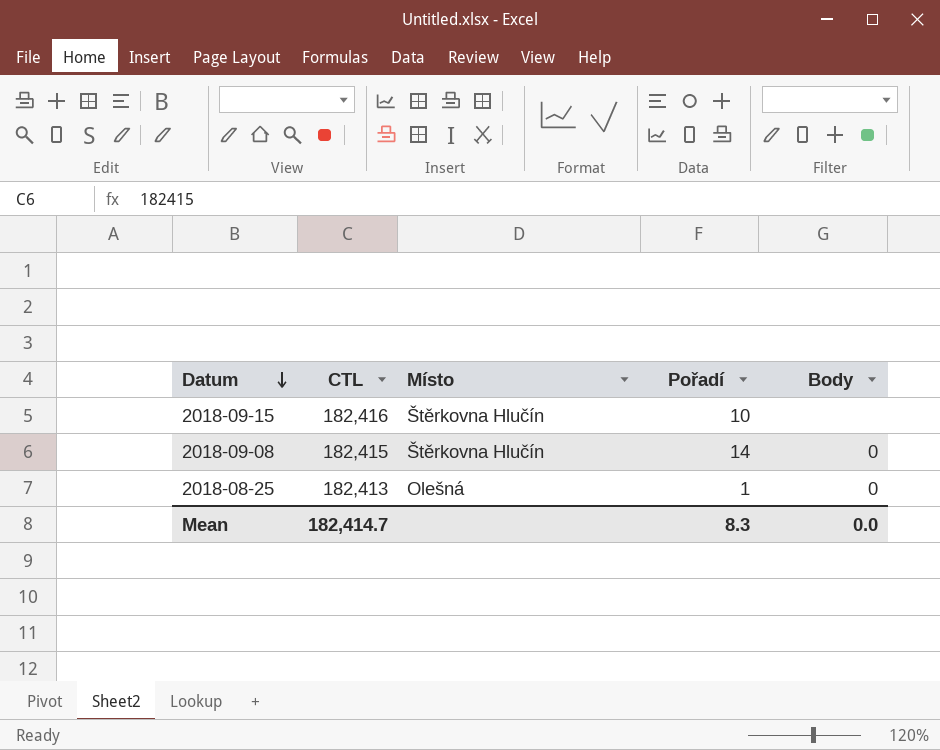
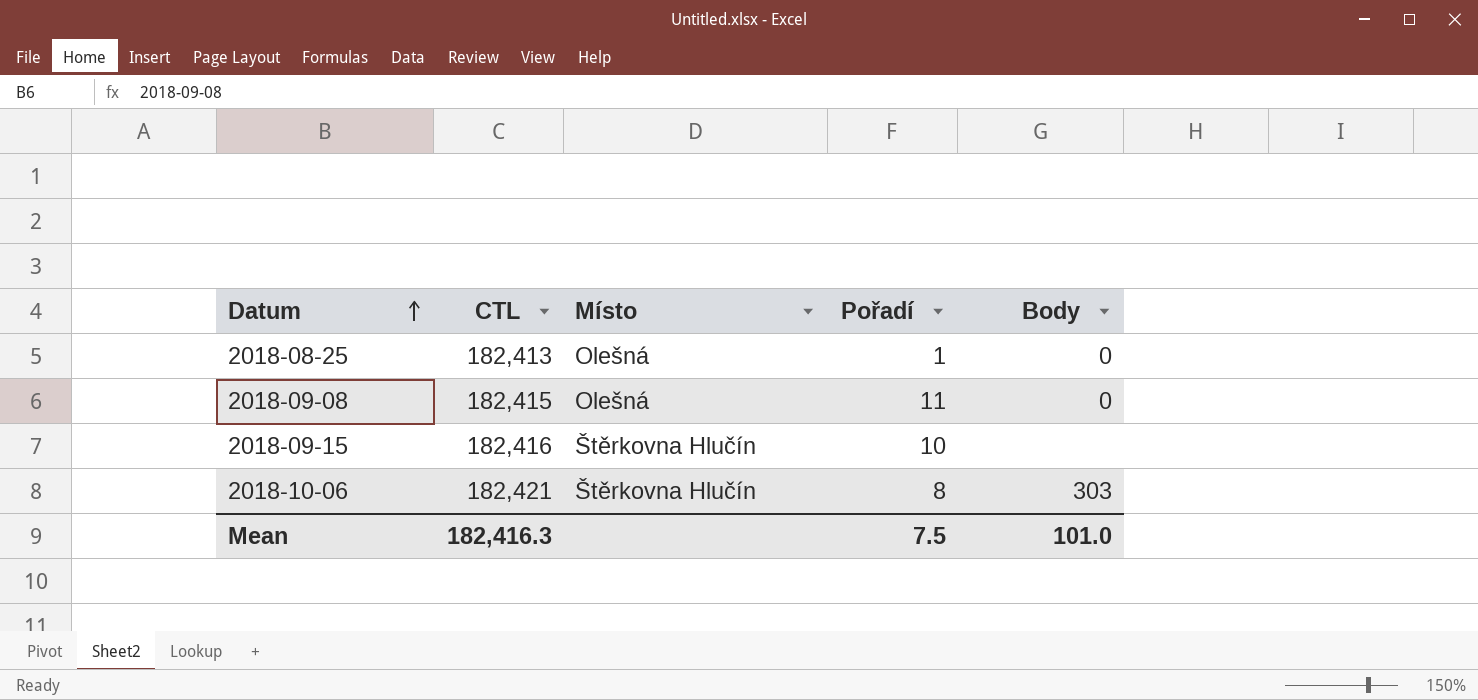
row order: Datum descending -> Datum ascending
2018-09-08 | Místo: Štěrkovna Hlučín -> Olešná
2018-09-08 | Pořadí: 14 -> 11
row 2018-10-06: none -> 182,421 | Štěrkovna Hlučín | 8 | 303
Mean | CTL: 182,414.7 -> 182,416.3
Mean | Pořadí: 8.3 -> 7.5
Mean | Body: 0.0 -> 101.0

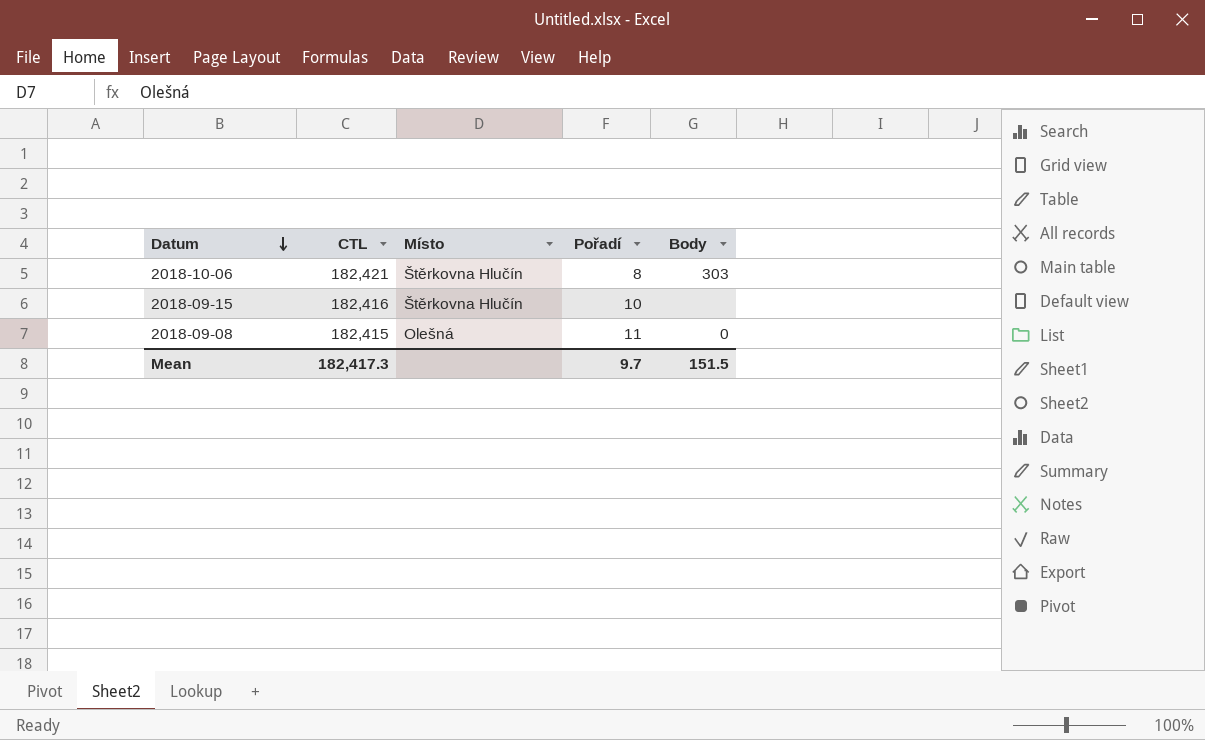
row order: Datum ascending -> Datum descending
row 2018-08-25: 182,413 | Olešná | 1 | 0 -> none
Mean | CTL: 182,416.3 -> 182,417.3
Mean | Pořadí: 7.5 -> 9.7
Mean | Body: 101.0 -> 151.5

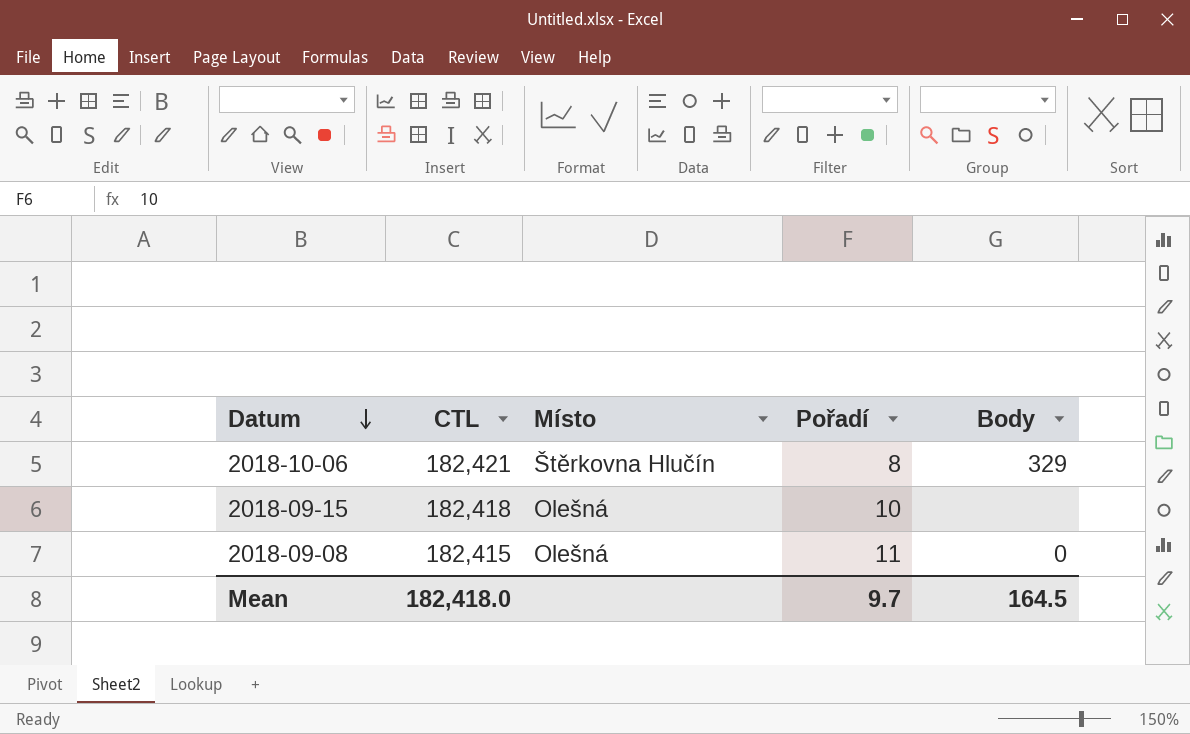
2018-10-06 | Body: 303 -> 329
2018-09-15 | CTL: 182,416 -> 182,418
2018-09-15 | Místo: Štěrkovna Hlučín -> Olešná
Mean | CTL: 182,417.3 -> 182,418.0
Mean | Body: 151.5 -> 164.5

